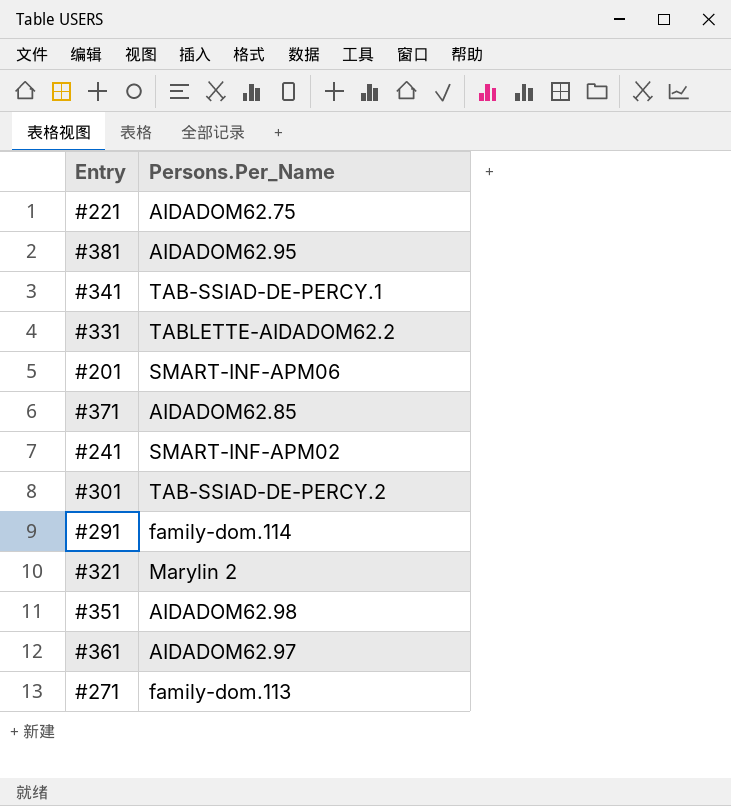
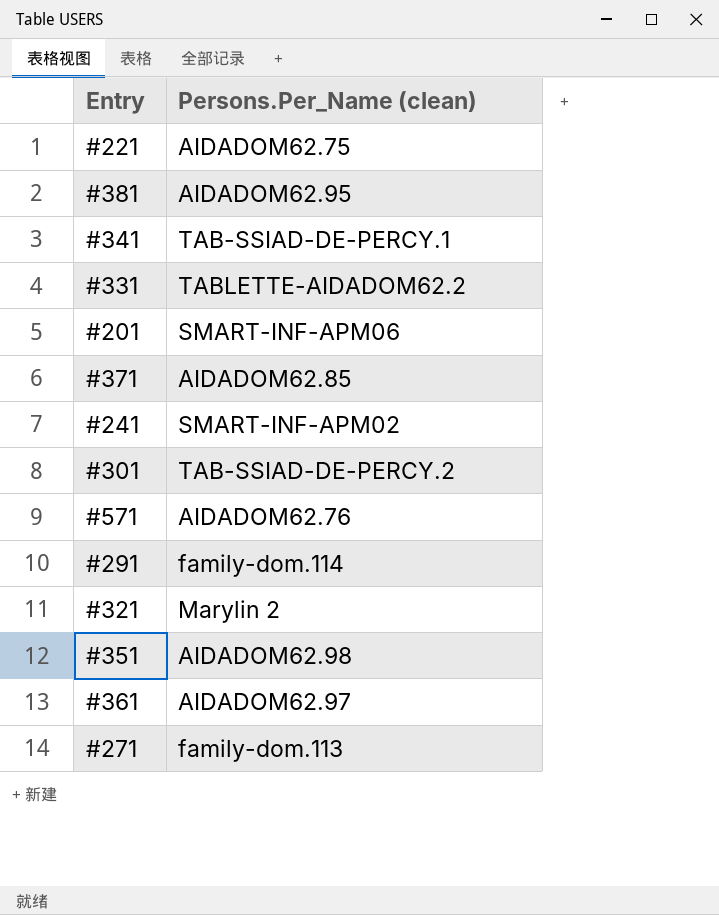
column name: Persons.Per_Name -> Persons.Per_Name (clean)
row #571: none -> AIDADOM62.76

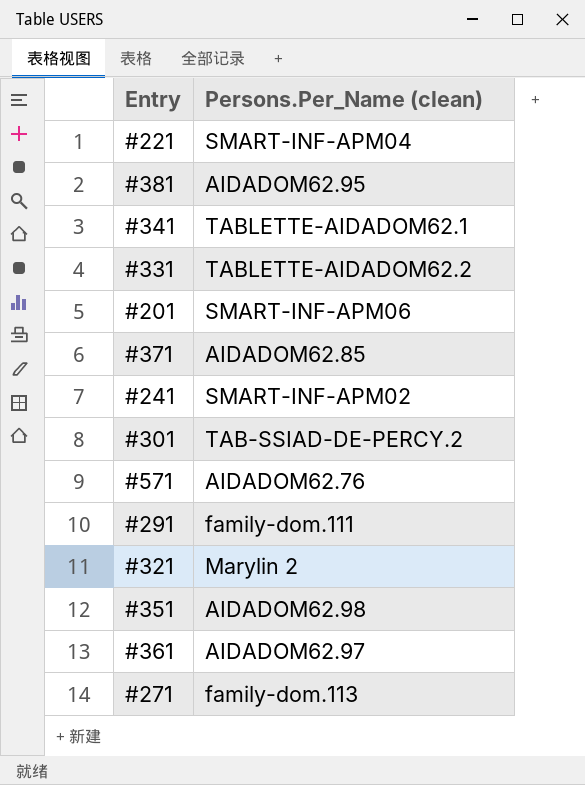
#221 | Persons.Per_Name (clean): AIDADOM62.75 -> SMART-INF-APM04
#341 | Persons.Per_Name (clean): TAB-SSIAD-DE-PERCY.1 -> TABLETTE-AIDADOM62.1
#291 | Persons.Per_Name (clean): family-dom.114 -> family-dom.111

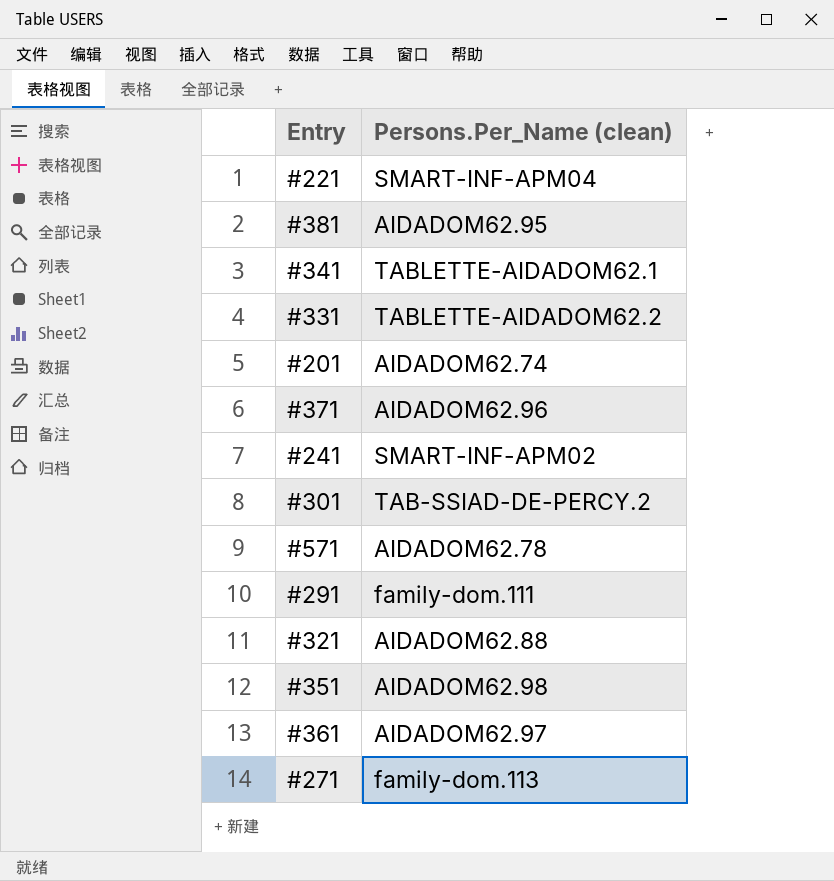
#201 | Persons.Per_Name (clean): SMART-INF-APM06 -> AIDADOM62.74
#371 | Persons.Per_Name (clean): AIDADOM62.85 -> AIDADOM62.96
#571 | Persons.Per_Name (clean): AIDADOM62.76 -> AIDADOM62.78
#321 | Persons.Per_Name (clean): Marylin 2 -> AIDADOM62.88

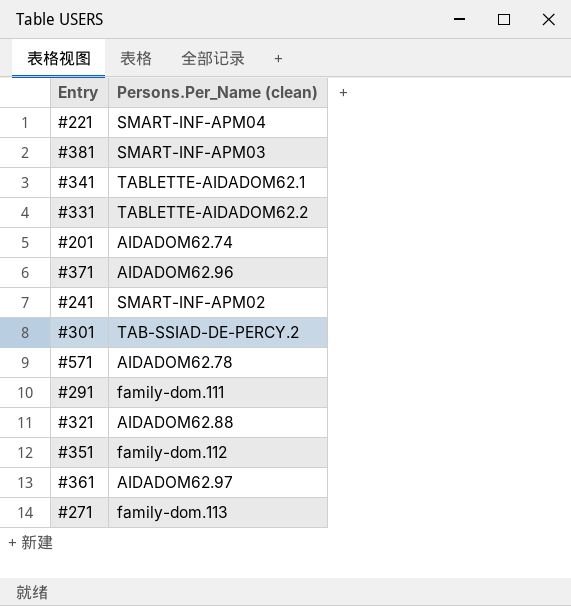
#381 | Persons.Per_Name (clean): AIDADOM62.95 -> SMART-INF-APM03
#351 | Persons.Per_Name (clean): AIDADOM62.98 -> family-dom.112

